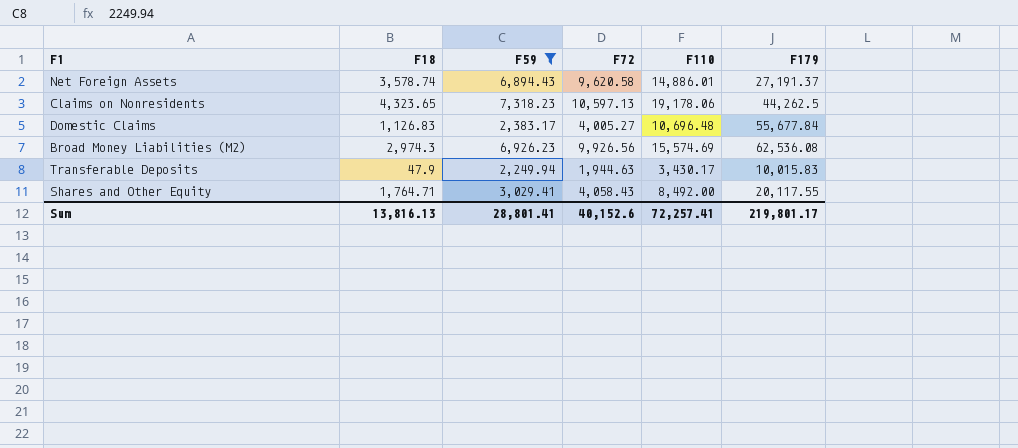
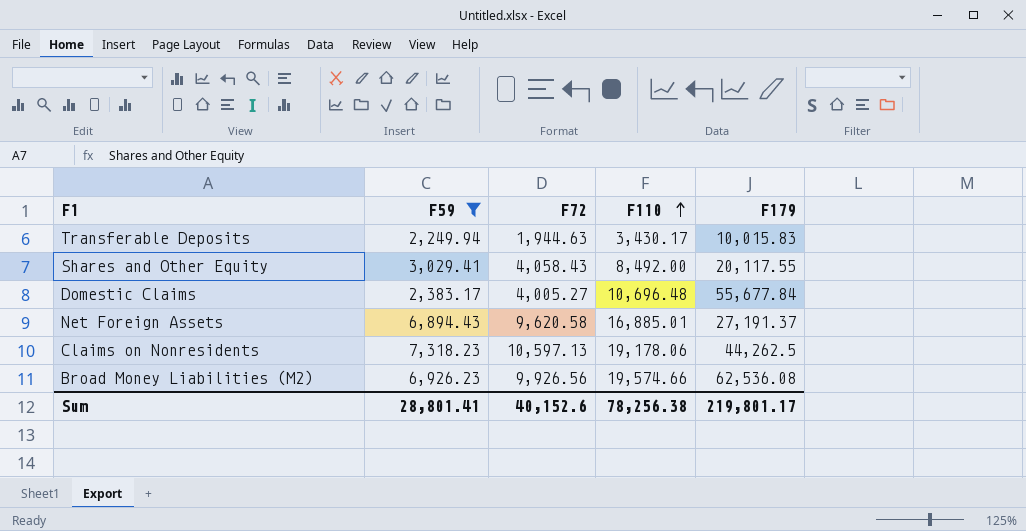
row order: none -> F110 ascending
column F18 | position: 2 -> none
Net Foreign Assets | F110: 14,886.01 -> 16,885.01
Broad Money Liabilities (M2) | F110: 15,574.69 -> 19,574.66
Sum | F110: 72,257.41 -> 78,256.38

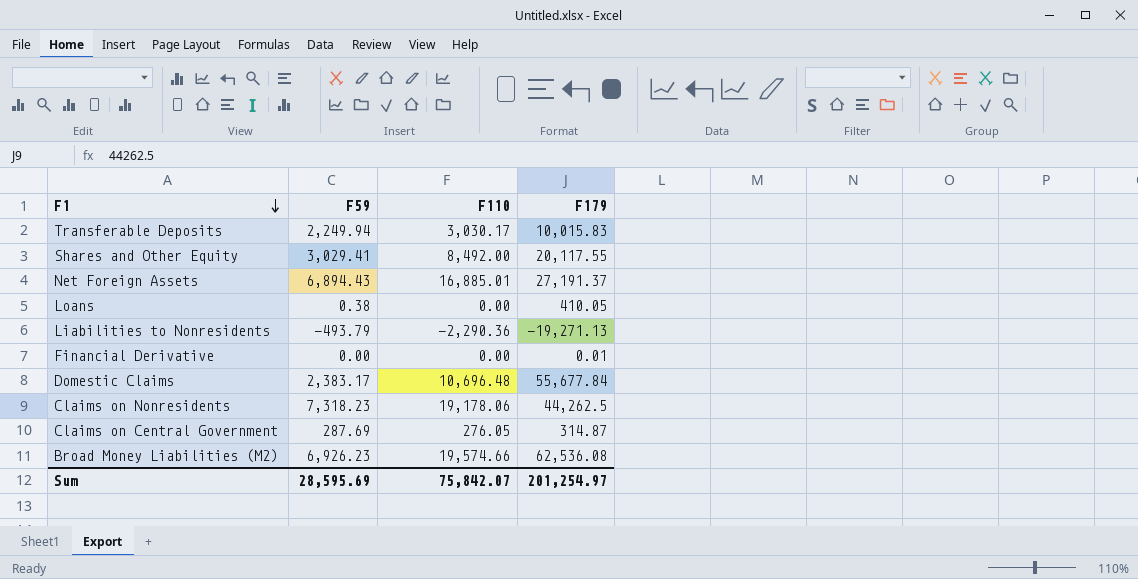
filter: F59 >= 2,249.94 -> none
row order: F110 ascending -> F1 descending
column F72 | position: 3 -> none
Transferable Deposits | F110: 3,430.17 -> 3,030.17
Sum | F59: 28,801.41 -> 28,595.69
Sum | F110: 78,256.38 -> 75,842.07
Sum | F179: 219,801.17 -> 201,254.97

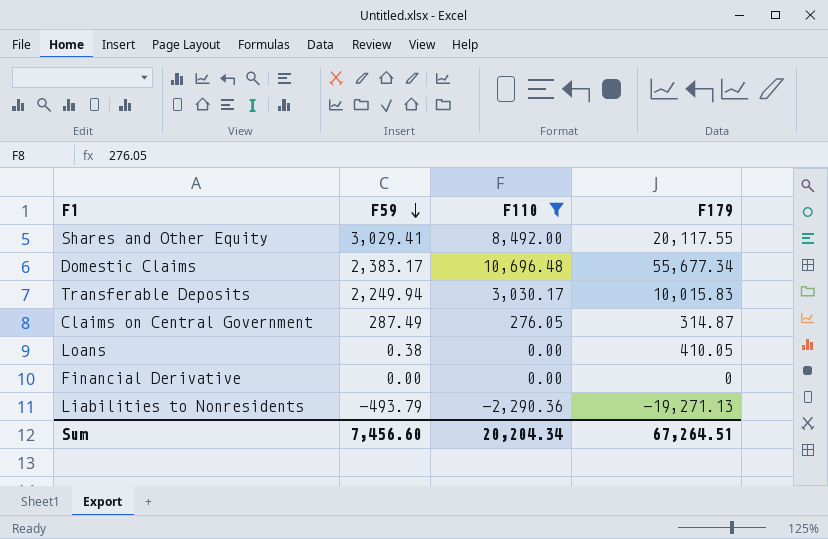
filter: none -> F110 <= 10,696.48
row order: F1 descending -> F59 descending
Domestic Claims | F179: 55,677.84 -> 55,677.34
Claims on Central Government | F59: 287.69 -> 287.49
Financial Derivative | F179: 0.01 -> 0
Sum | F59: 28,595.69 -> 7,456.60
Sum | F110: 75,842.07 -> 20,204.34
Sum | F179: 201,254.97 -> 67,264.51

